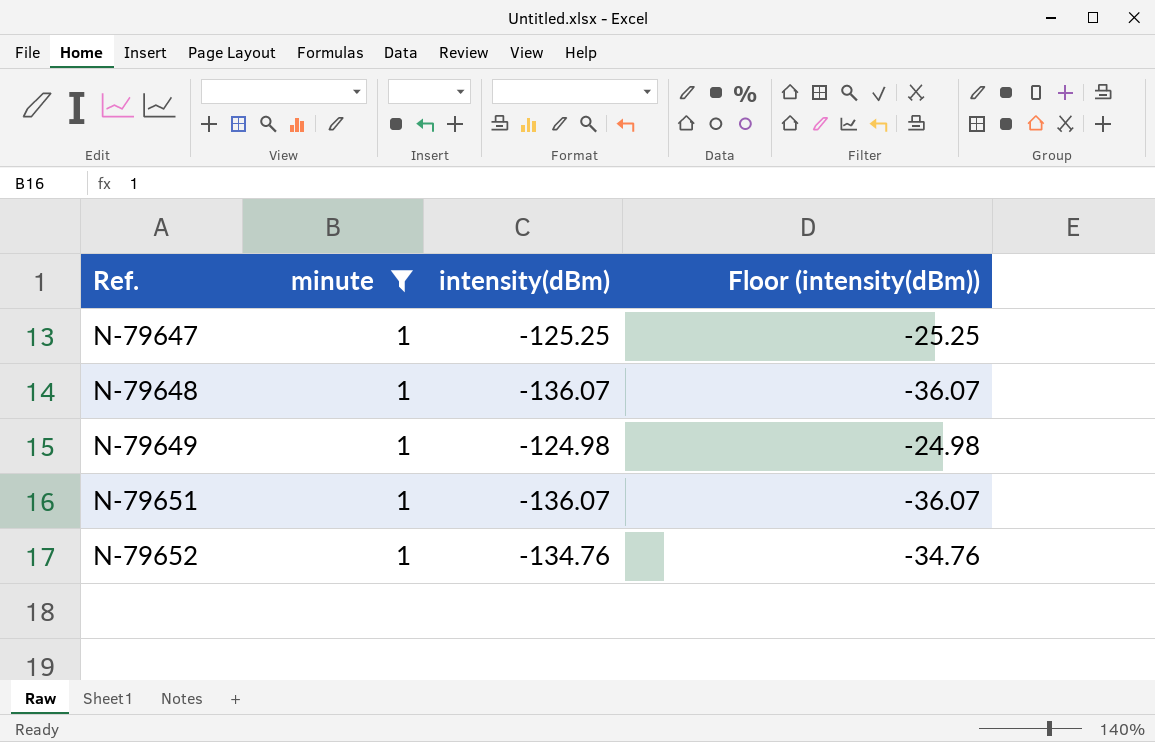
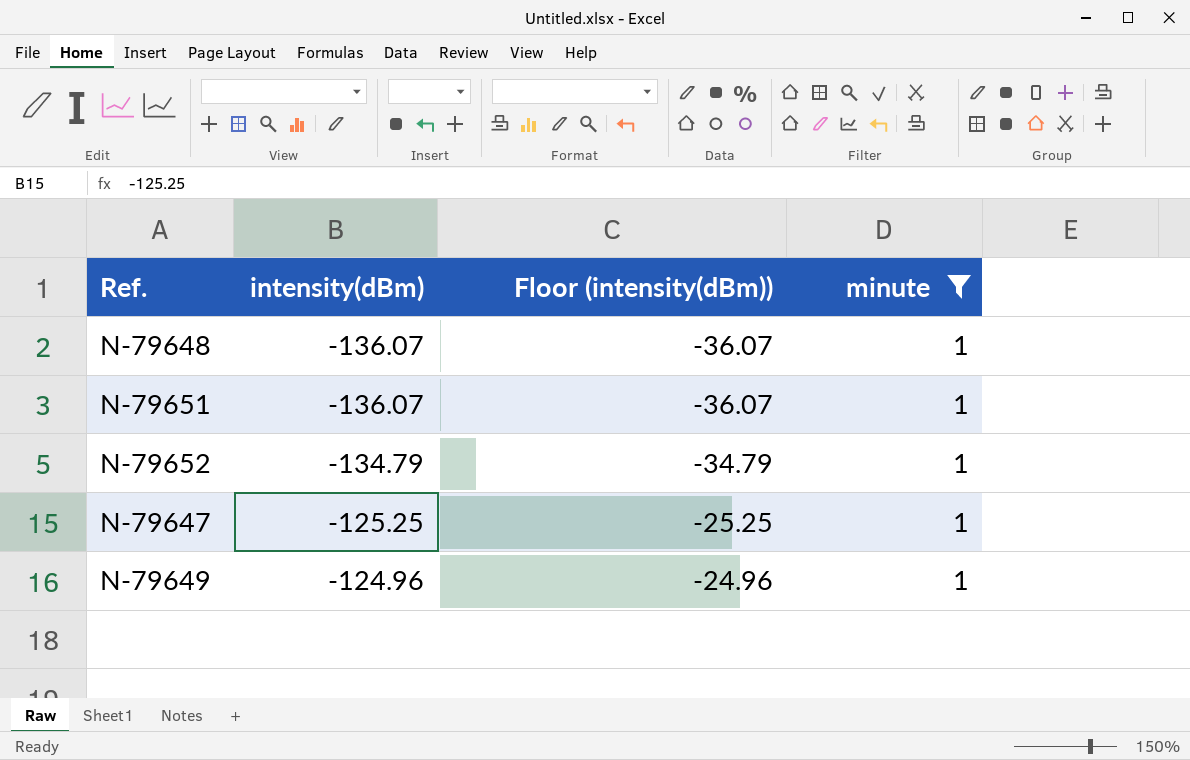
row order: Ref. ascending -> intensity(dBm) ascending
column minute | position: 2 -> 4
N-79652 | intensity(dBm): -134.76 -> -134.79
N-79652 | Floor (intensity(dBm)): -34.76 -> -34.79
N-79649 | intensity(dBm): -124.98 -> -124.96
N-79649 | Floor (intensity(dBm)): -24.98 -> -24.96

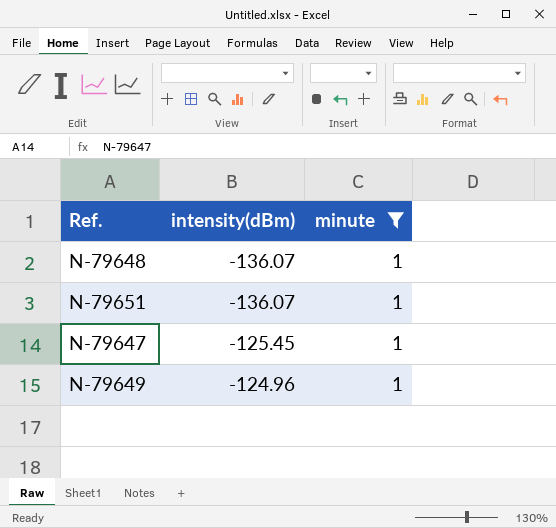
column Floor (intensity(dBm)) | formula: [intensity(dBm)] + 100 -> none
row N-79652: -134.79 | -34.79 | 1 -> none
N-79647 | intensity(dBm): -125.25 -> -125.45

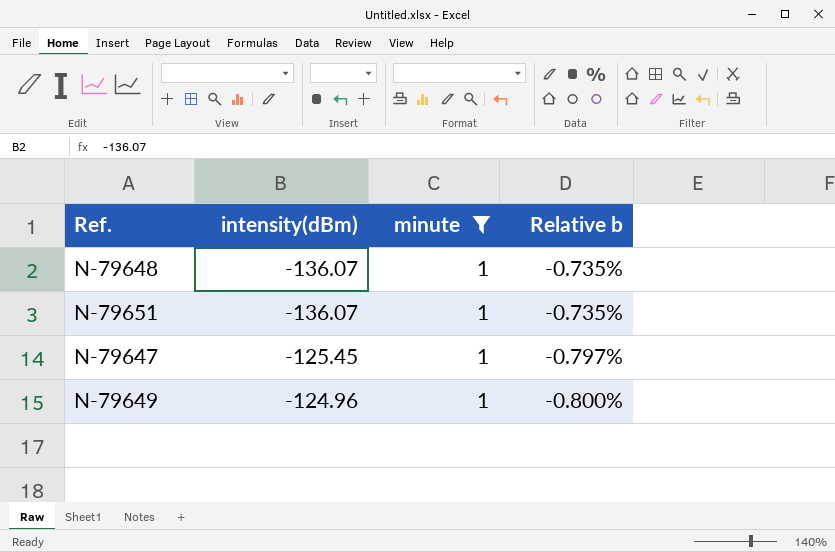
column Relative b | formula: none -> [minute] / [intensity(dBm)]

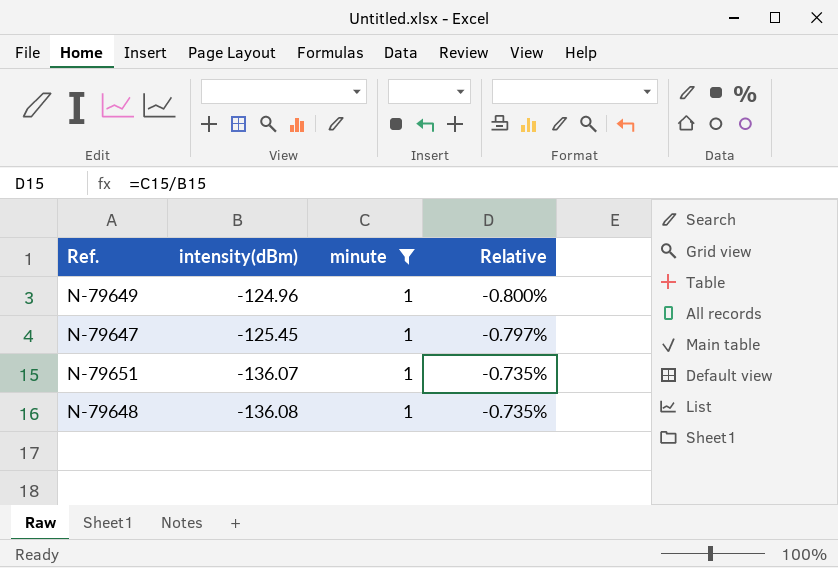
row order: intensity(dBm) ascending -> intensity(dBm) descending
column name: Relative b -> Relative
N-79648 | intensity(dBm): -136.07 -> -136.08

